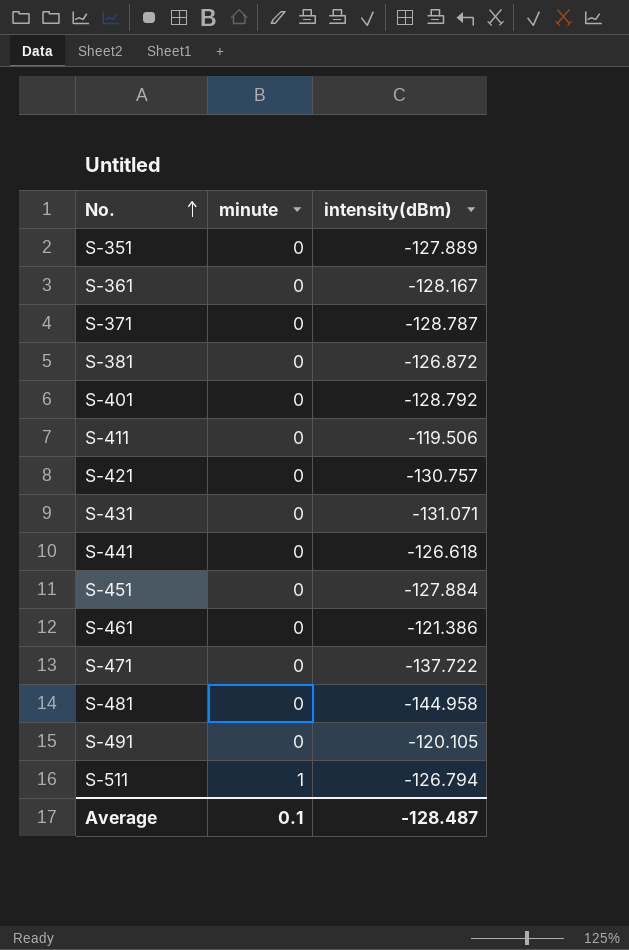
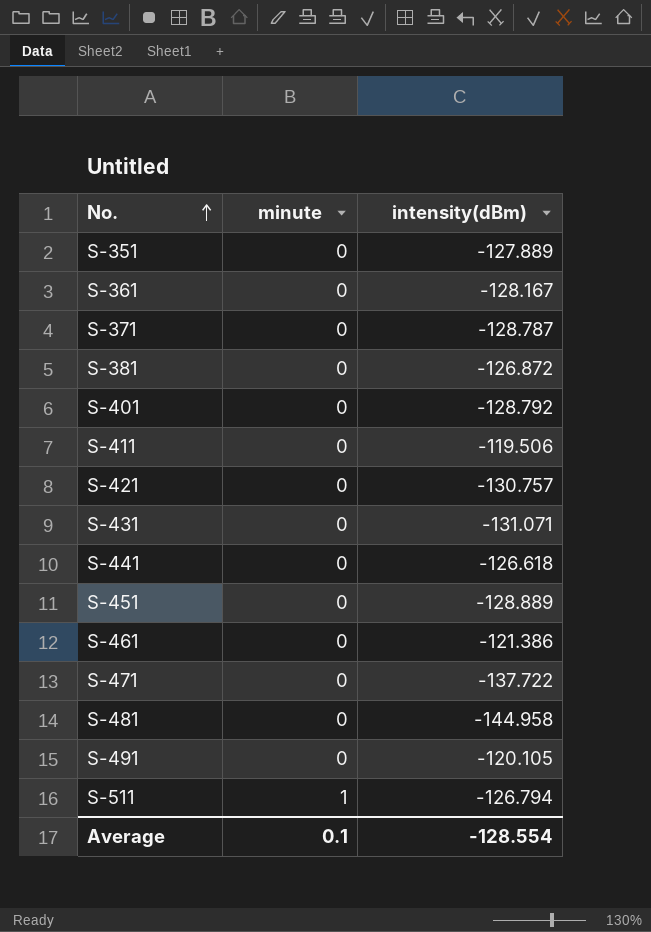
S-451 | intensity(dBm): -127.884 -> -128.889
Average | intensity(dBm): -128.487 -> -128.554

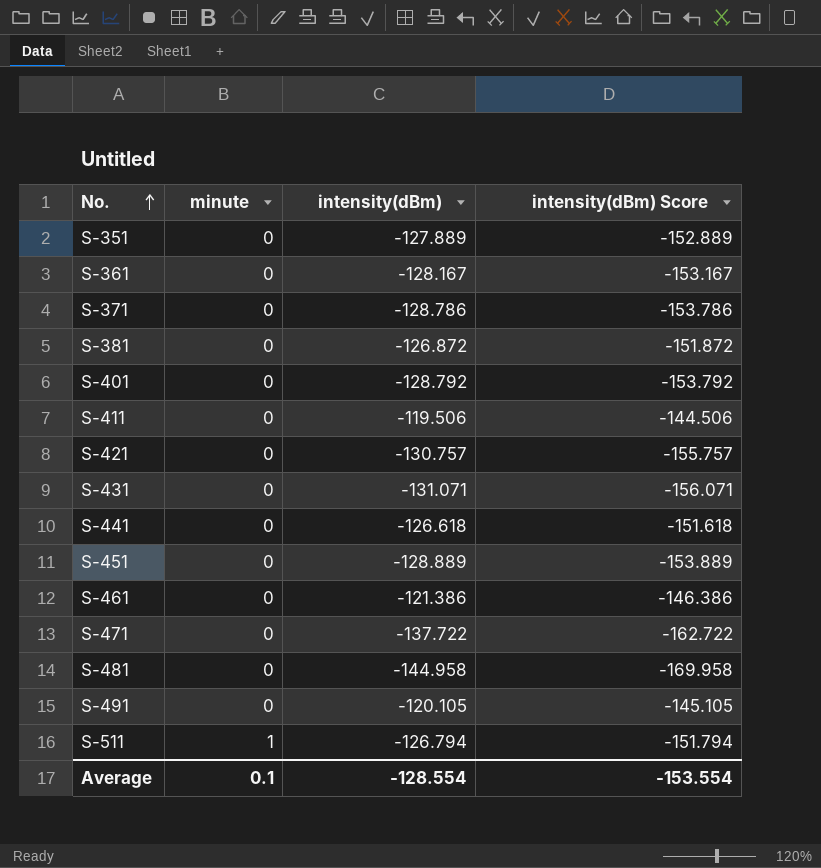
column intensity(dBm) Score | formula: none -> [intensity(dBm)] - 25
S-371 | intensity(dBm): -128.787 -> -128.786

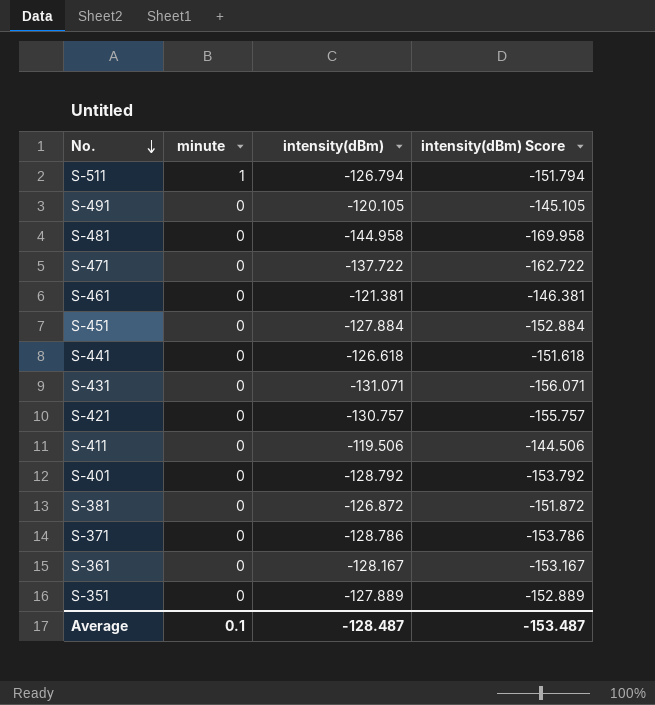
row order: No. ascending -> No. descending
S-461 | intensity(dBm): -121.386 -> -121.381
S-461 | intensity(dBm) Score: -146.386 -> -146.381
S-451 | intensity(dBm): -128.889 -> -127.884
S-451 | intensity(dBm) Score: -153.889 -> -152.884
Average | intensity(dBm): -128.554 -> -128.487
Average | intensity(dBm) Score: -153.554 -> -153.487

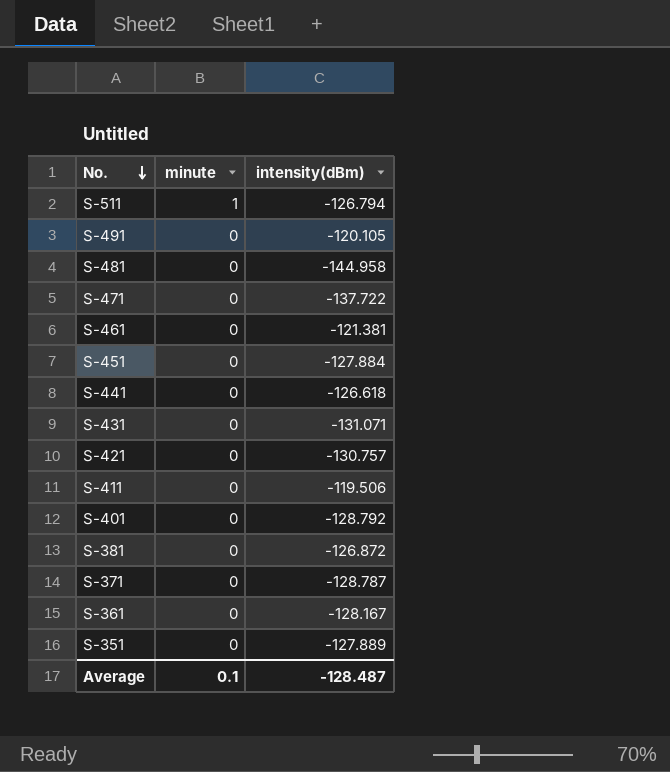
column intensity(dBm) Score | formula: [intensity(dBm)] - 25 -> none
S-371 | intensity(dBm): -128.786 -> -128.787

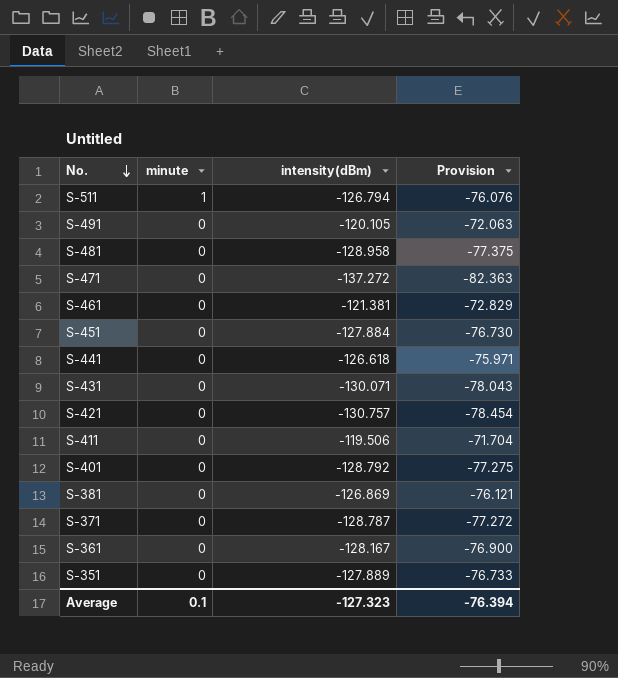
column Provision | formula: none -> [intensity(dBm)] * 0.6
S-481 | intensity(dBm): -144.958 -> -128.958
S-471 | intensity(dBm): -137.722 -> -137.272
S-431 | intensity(dBm): -131.071 -> -130.071
S-381 | intensity(dBm): -126.872 -> -126.869
Average | intensity(dBm): -128.487 -> -127.323

